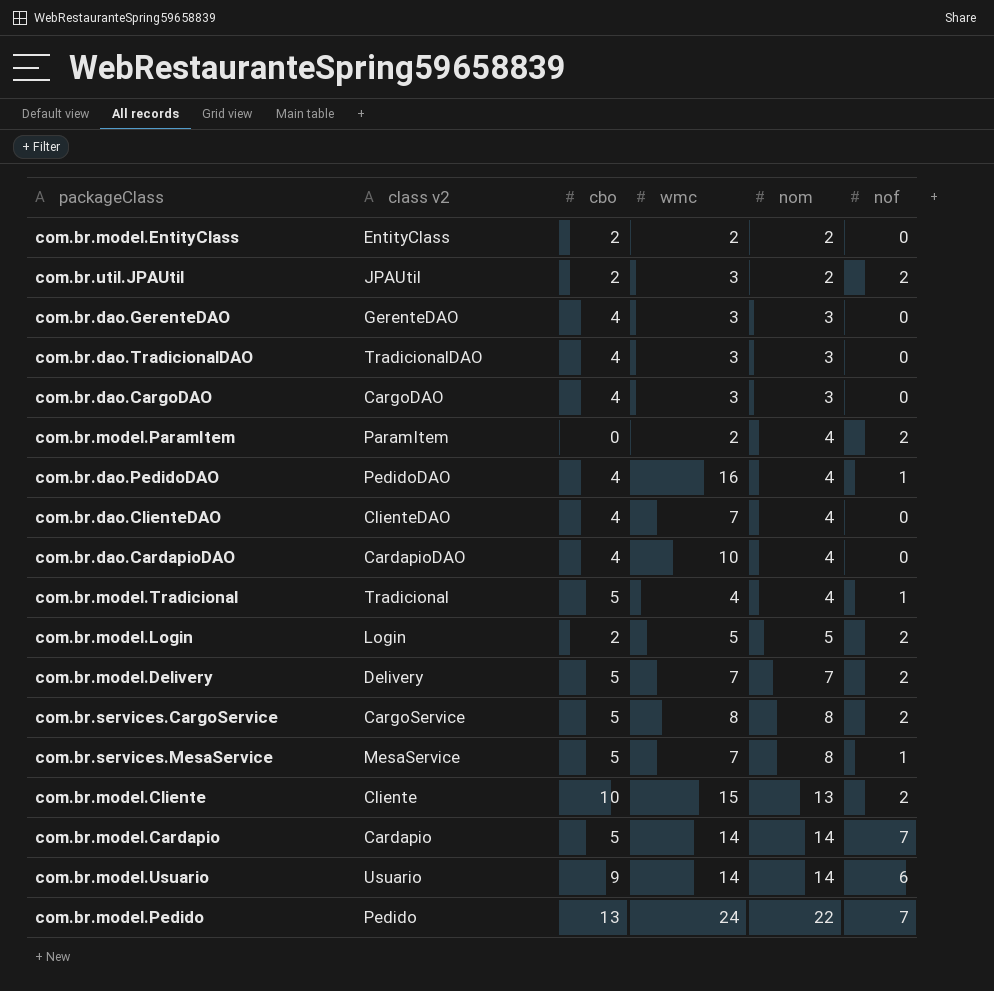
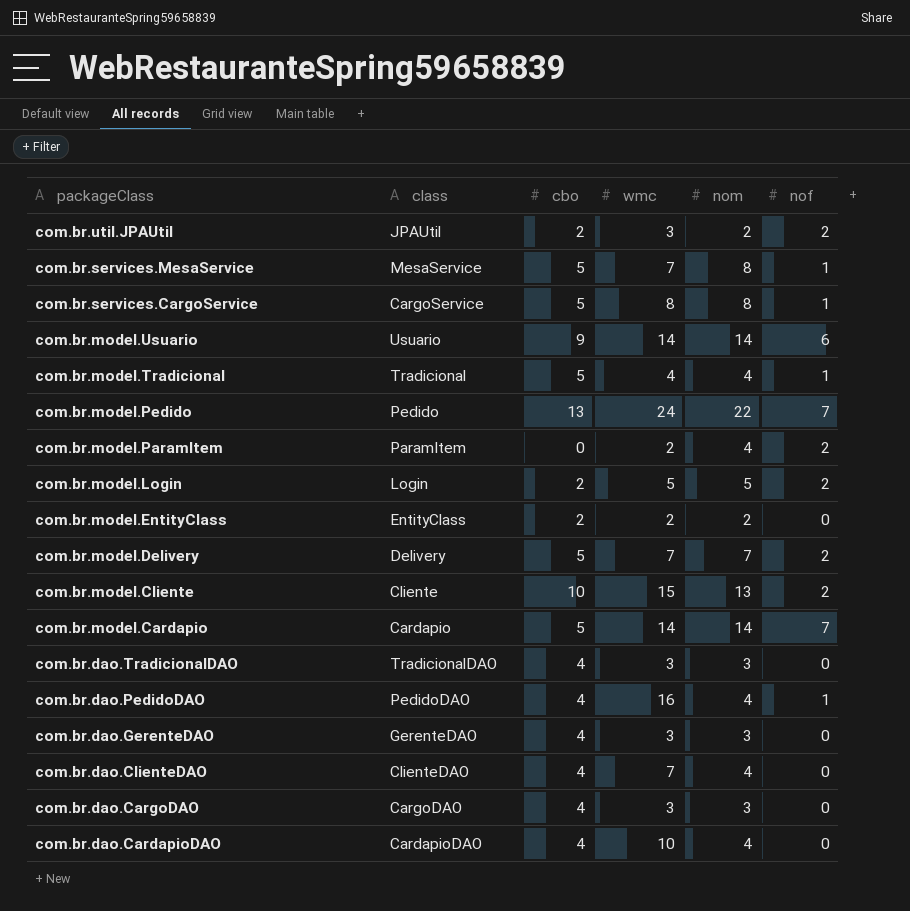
row order: nom ascending -> packageClass descending
column name: class v2 -> class
com.br.services.CargoService | nof: 2 -> 1

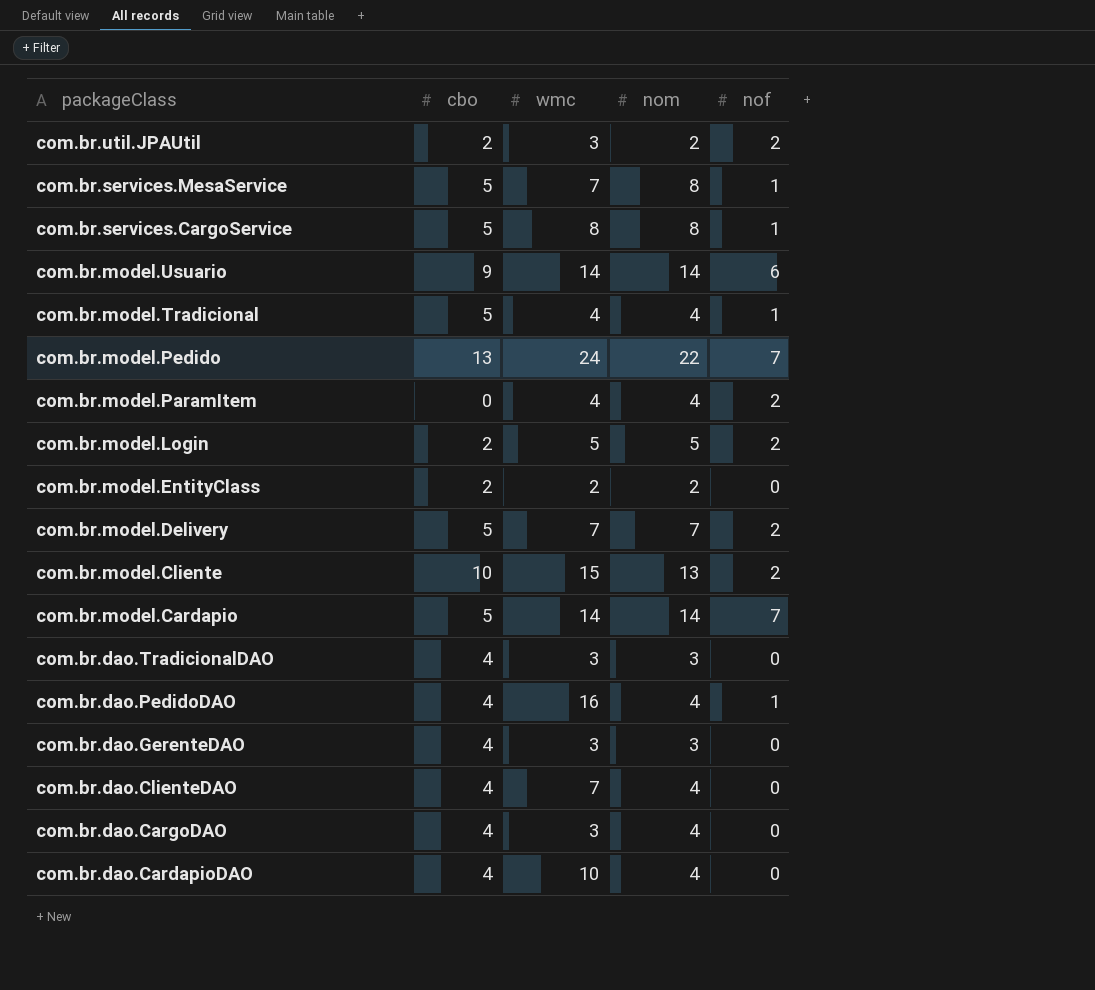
column class | position: 2 -> none
com.br.model.ParamItem | wmc: 2 -> 4
com.br.dao.CargoDAO | nom: 3 -> 4

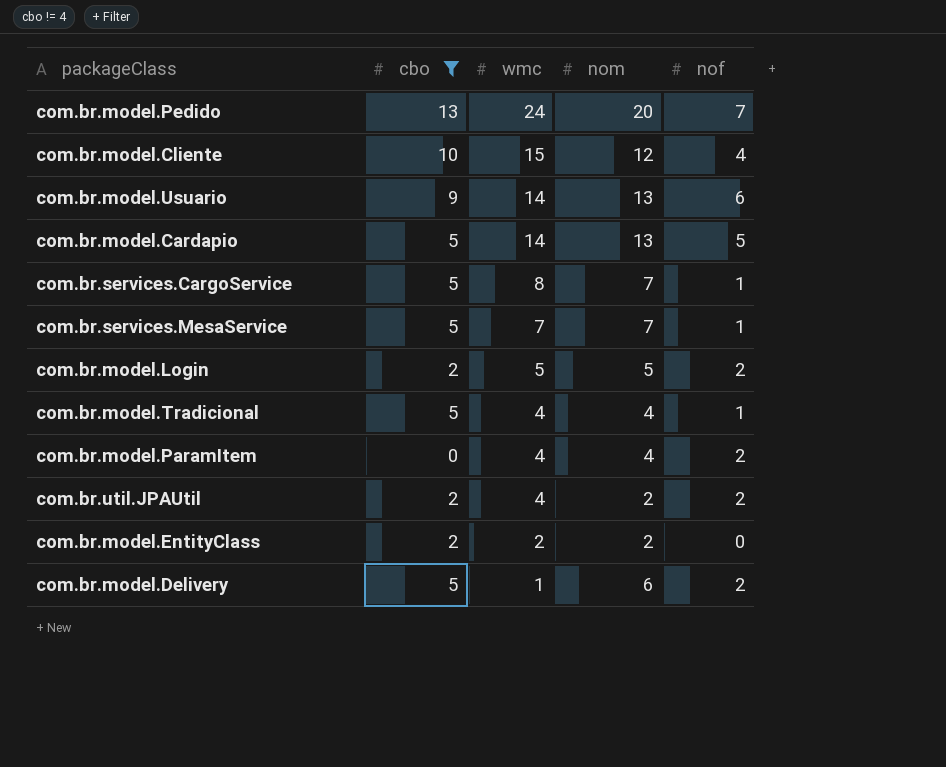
filter: none -> cbo != 4
row order: packageClass descending -> wmc descending
com.br.model.Pedido | nom: 22 -> 20
com.br.model.Cliente | nom: 13 -> 12
com.br.model.Cliente | nof: 2 -> 4
com.br.model.Usuario | nom: 14 -> 13
com.br.model.Cardapio | nom: 14 -> 13
com.br.model.Cardapio | nof: 7 -> 5
com.br.services.CargoService | nom: 8 -> 7
com.br.services.MesaService | nom: 8 -> 7
com.br.util.JPAUtil | wmc: 3 -> 4
com.br.model.Delivery | wmc: 7 -> 1
com.br.model.Delivery | nom: 7 -> 6

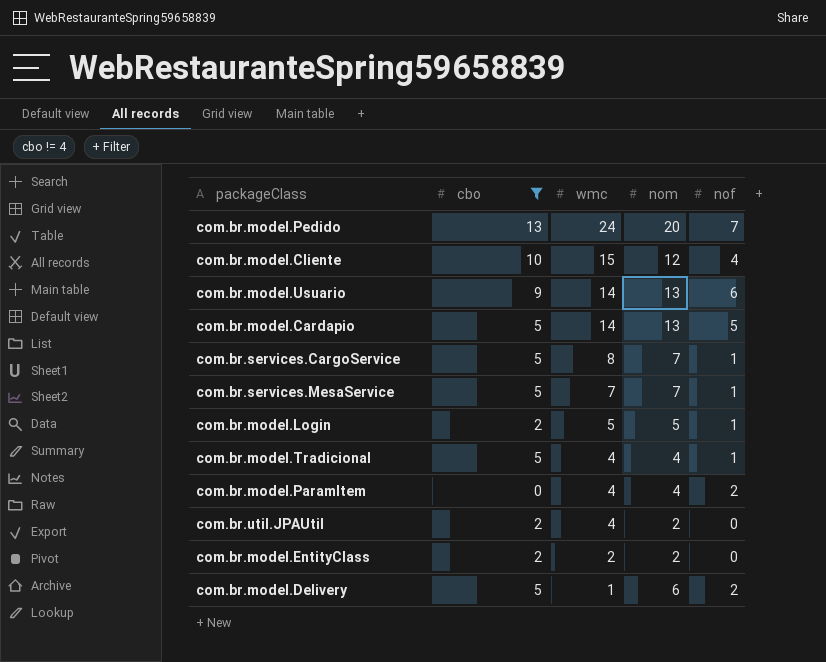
com.br.model.Login | nof: 2 -> 1
com.br.util.JPAUtil | nof: 2 -> 0

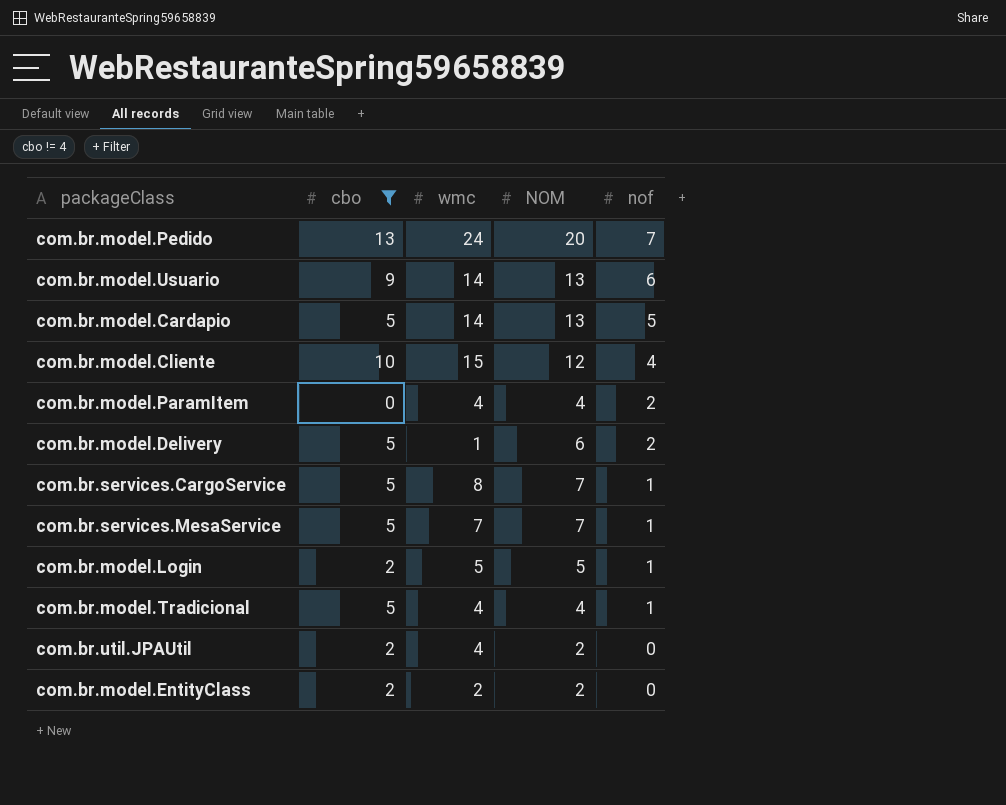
row order: wmc descending -> nof descending
column name: nom -> NOM

